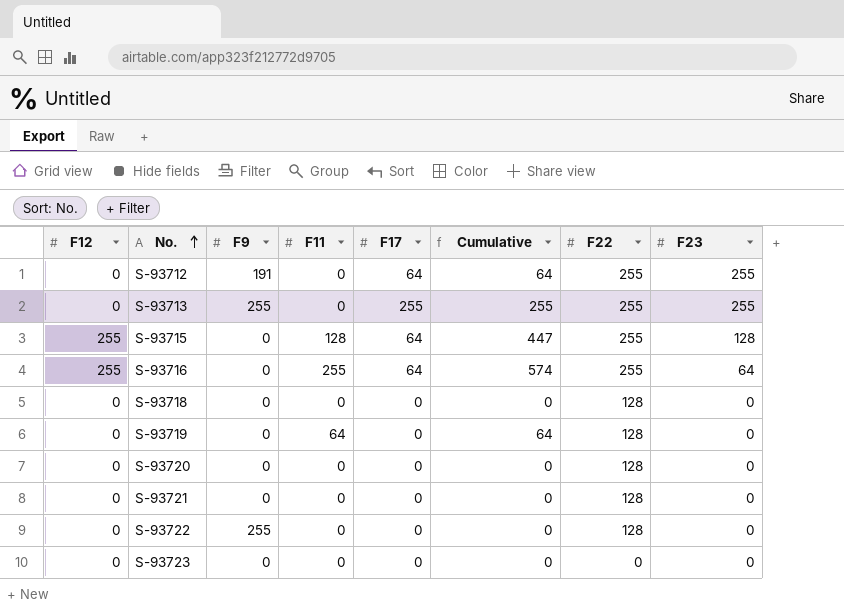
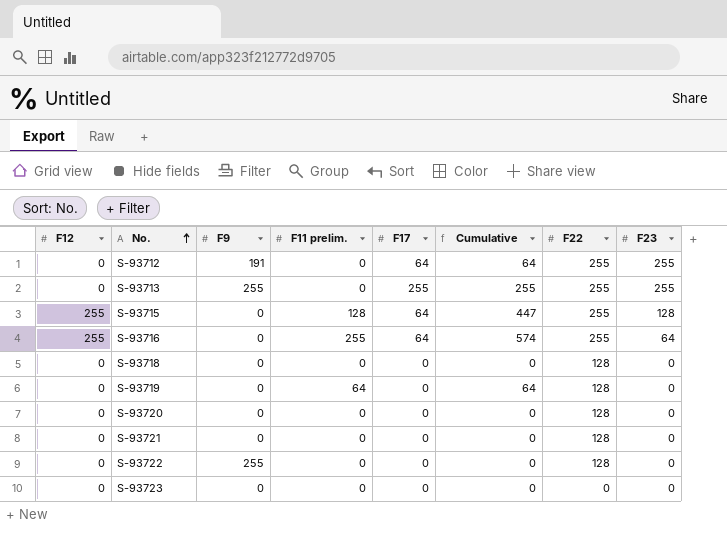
column name: F11 -> F11 prelim.

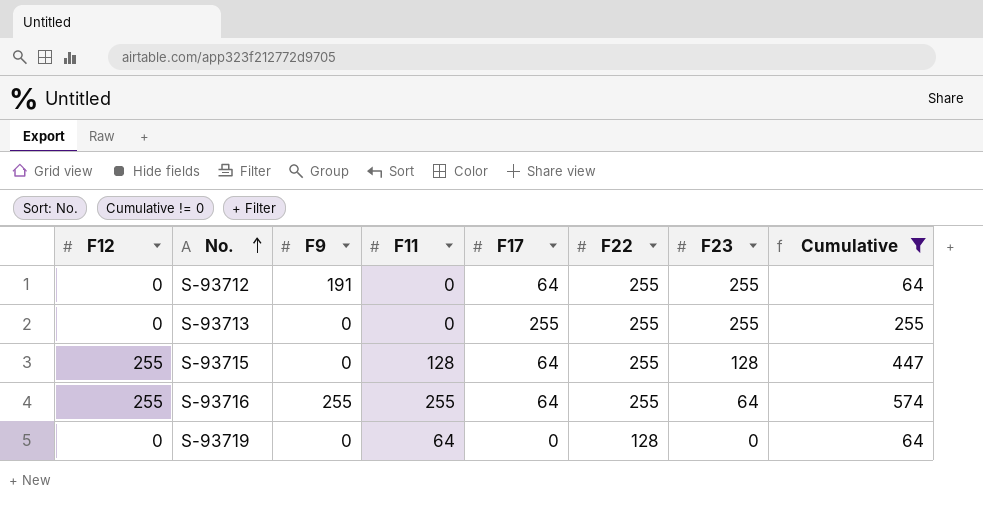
filter: none -> Cumulative != 0
column name: F11 prelim. -> F11
column Cumulative | position: 6 -> 8
S-93713 | F9: 255 -> 0
S-93716 | F9: 0 -> 255

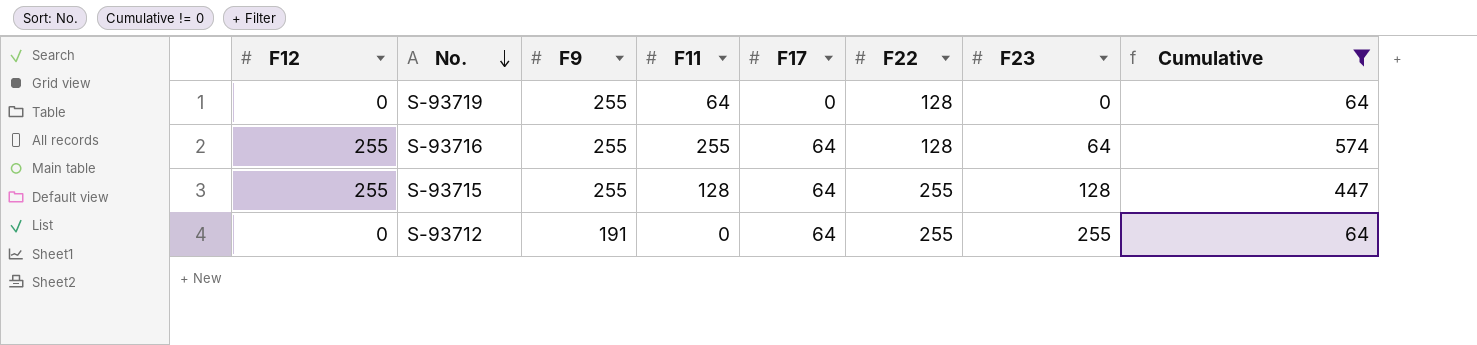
row order: No. ascending -> No. descending
row S-93713: 0 | 0 | 0 | 255 | 255 | 255 | 255 -> none
S-93719 | F9: 0 -> 255
S-93716 | F22: 255 -> 128
S-93715 | F9: 0 -> 255

